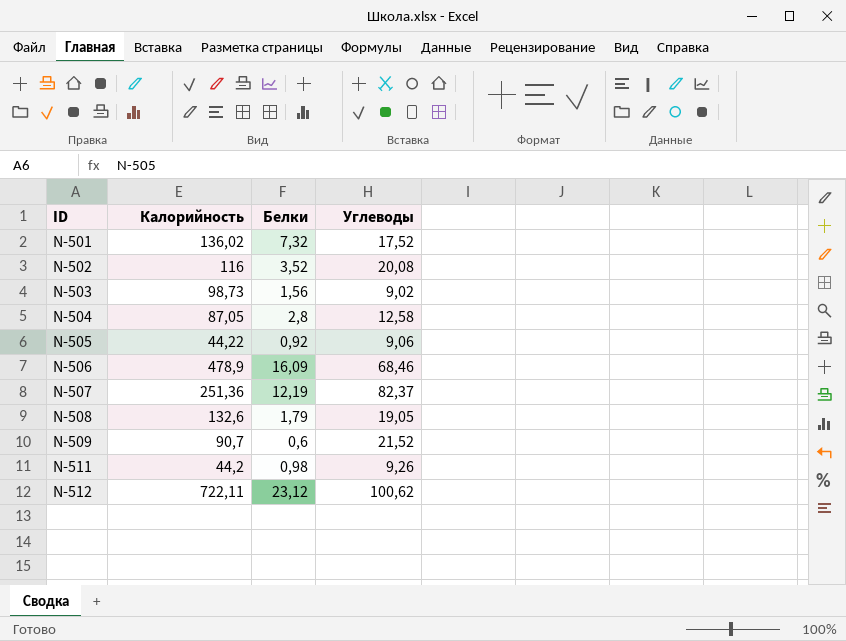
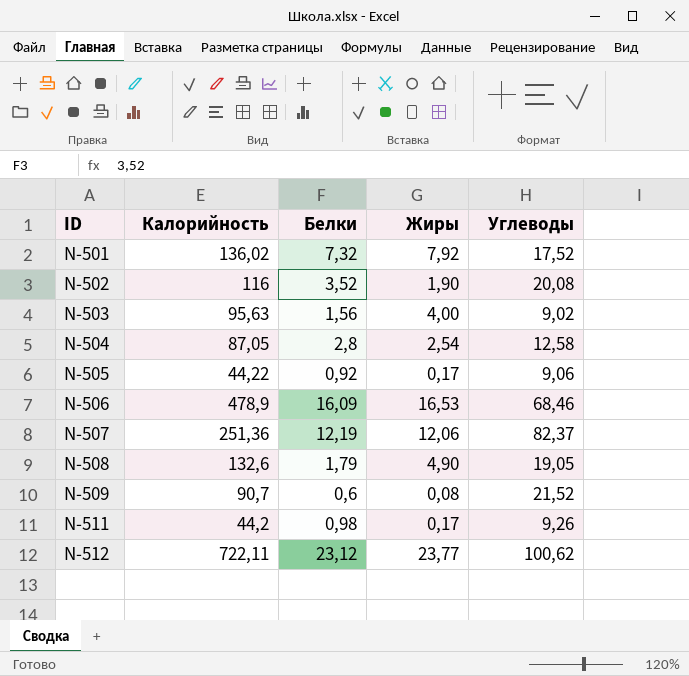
column Жиры | position: none -> 4
N-503 | Калорийность: 98,73 -> 95,63

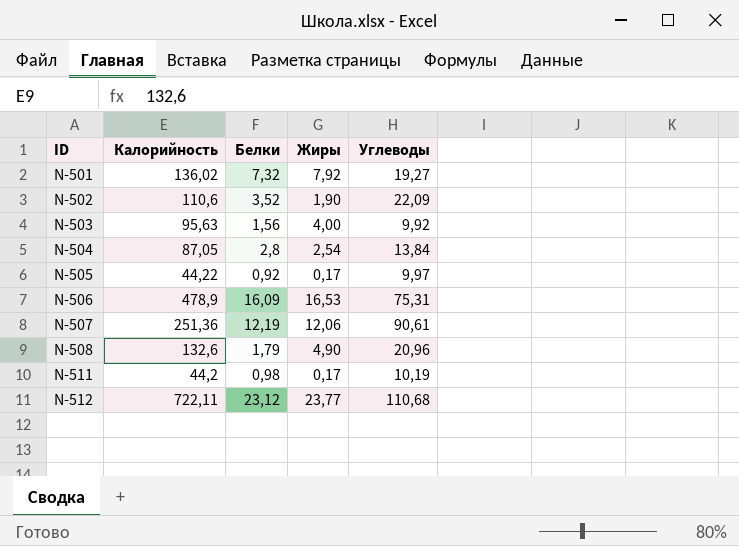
row N-509: 90,7 | 0,6 | 0,08 | 21,52 -> none
N-501 | Углеводы: 17,52 -> 19,27
N-502 | Калорийность: 116 -> 110,6
N-502 | Углеводы: 20,08 -> 22,09
N-503 | Углеводы: 9,02 -> 9,92
N-504 | Углеводы: 12,58 -> 13,84
N-505 | Углеводы: 9,06 -> 9,97
N-506 | Углеводы: 68,46 -> 75,31
N-507 | Углеводы: 82,37 -> 90,61
N-508 | Углеводы: 19,05 -> 20,96
N-511 | Углеводы: 9,26 -> 10,19
N-512 | Углеводы: 100,62 -> 110,68

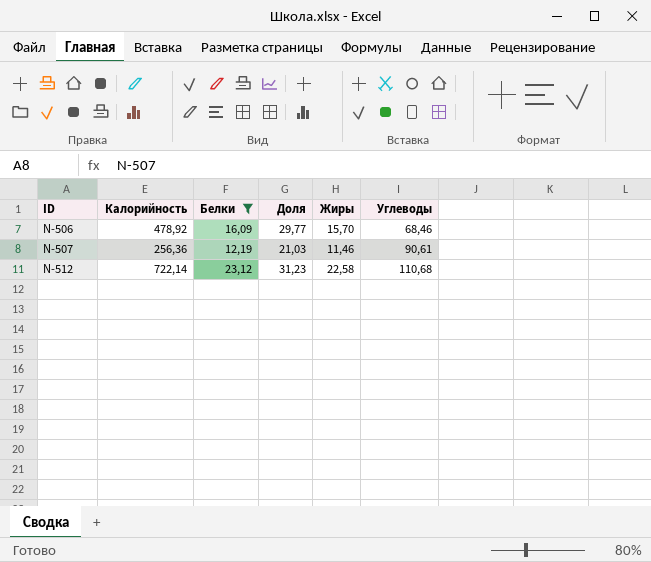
filter: none -> Белки >= 12,19
column Доля | formula: none -> [Калорийность] / [Белки]
N-506 | Калорийность: 478,9 -> 478,92
N-506 | Жиры: 16,53 -> 15,70
N-506 | Углеводы: 75,31 -> 68,46
N-507 | Калорийность: 251,36 -> 256,36
N-507 | Жиры: 12,06 -> 11,46
N-512 | Калорийность: 722,11 -> 722,14
N-512 | Жиры: 23,77 -> 22,58

